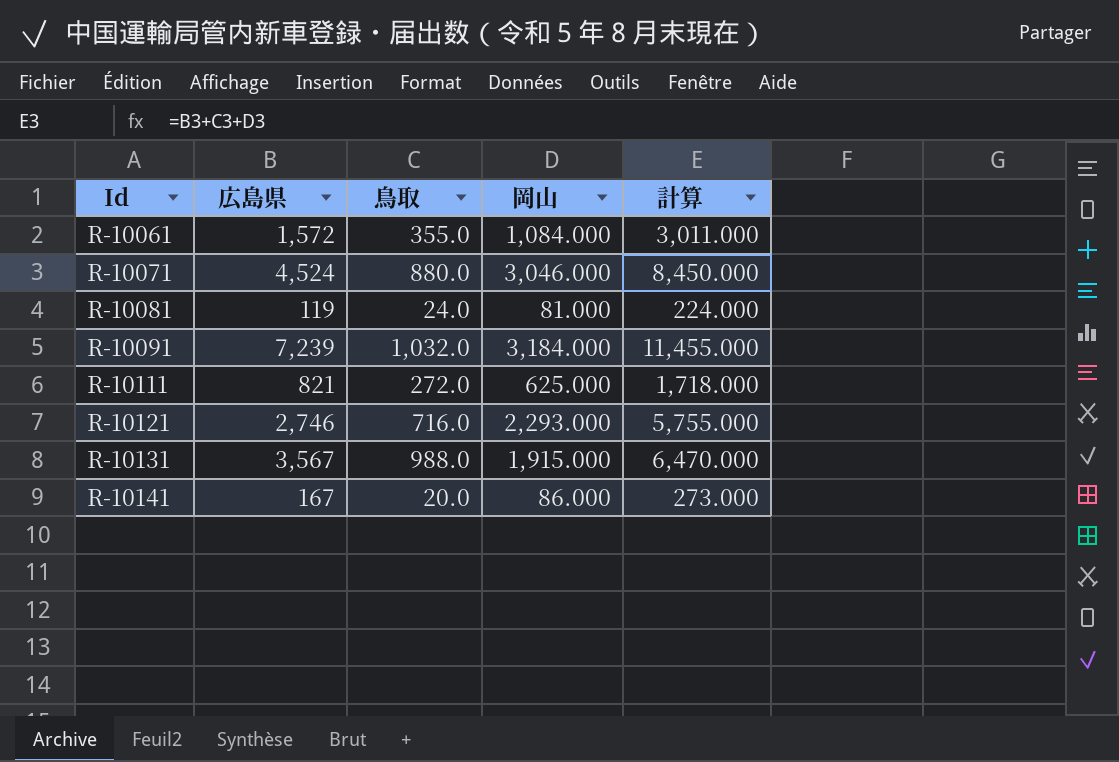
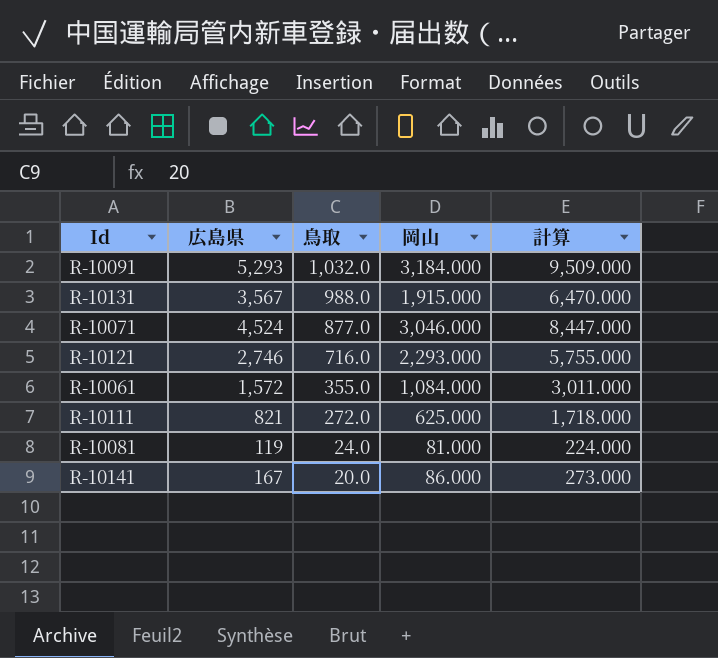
row order: Id ascending -> 鳥取 descending
R-10091 | 広島県: 7,239 -> 5,293
R-10091 | 計算: 11,455.000 -> 9,509.000
R-10071 | 鳥取: 880.0 -> 877.0
R-10071 | 計算: 8,450.000 -> 8,447.000

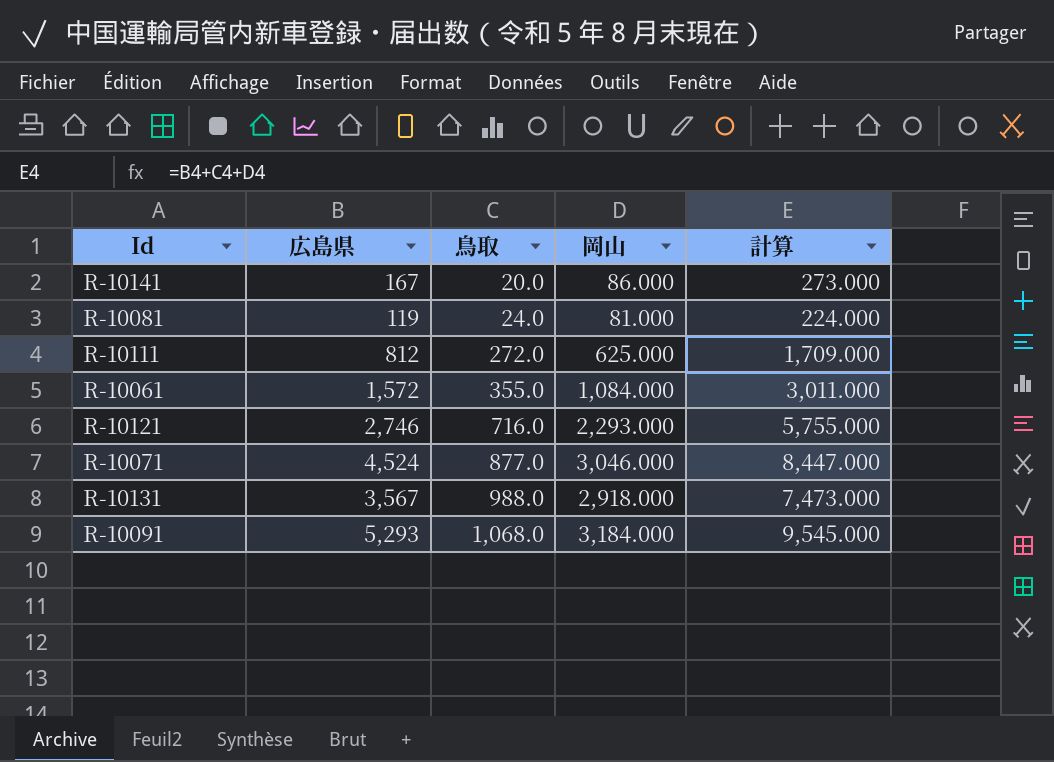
row order: 鳥取 descending -> 鳥取 ascending
R-10111 | 広島県: 821 -> 812
R-10111 | 計算: 1,718.000 -> 1,709.000
R-10131 | 岡山: 1,915.000 -> 2,918.000
R-10131 | 計算: 6,470.000 -> 7,473.000
R-10091 | 鳥取: 1,032.0 -> 1,068.0
R-10091 | 計算: 9,509.000 -> 9,545.000

